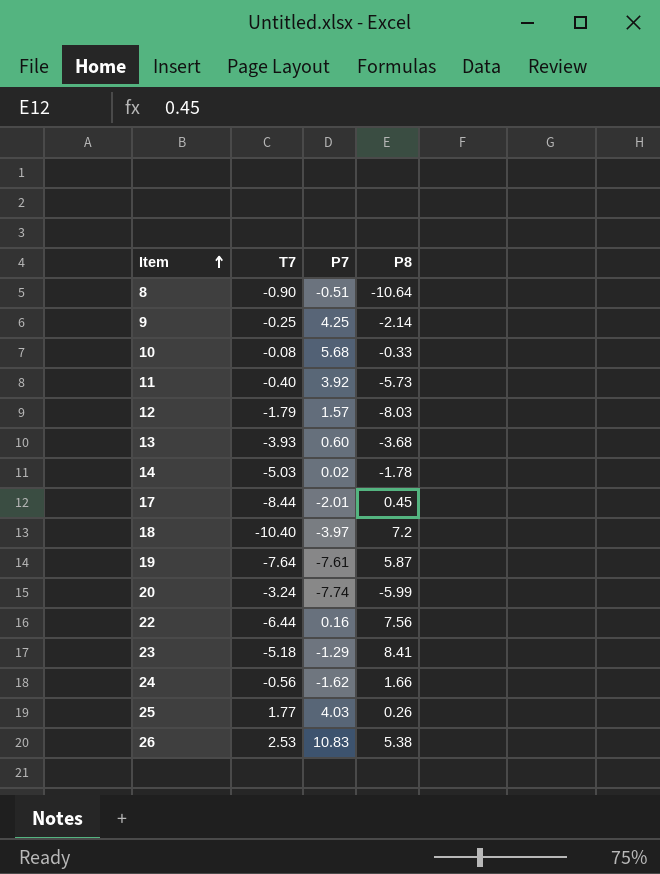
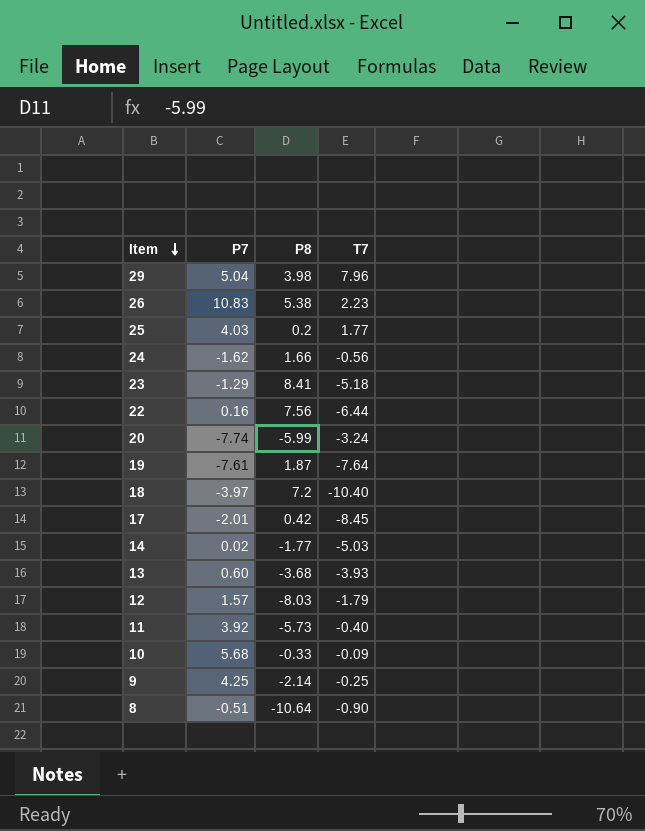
row order: Item ascending -> Item descending
column T7 | position: 2 -> 4
row 29: none -> 5.04 | 3.98 | 7.96
26 | T7: 2.53 -> 2.23
25 | P8: 0.26 -> 0.2
19 | P8: 5.87 -> 1.87
17 | P8: 0.45 -> 0.42
17 | T7: -8.44 -> -8.45
14 | P8: -1.78 -> -1.77
10 | T7: -0.08 -> -0.09

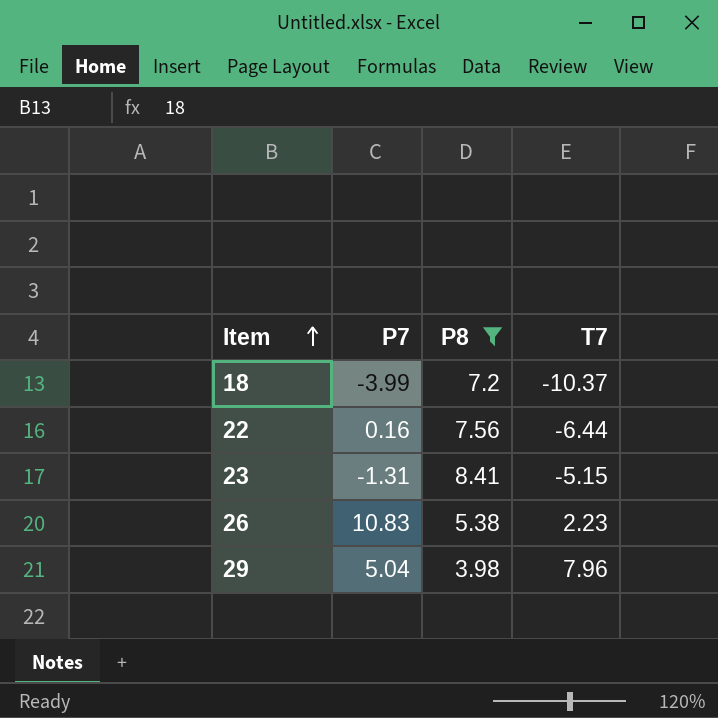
filter: none -> P8 >= 3.98
row order: Item descending -> Item ascending
18 | P7: -3.97 -> -3.99
18 | T7: -10.40 -> -10.37
23 | P7: -1.29 -> -1.31
23 | T7: -5.18 -> -5.15

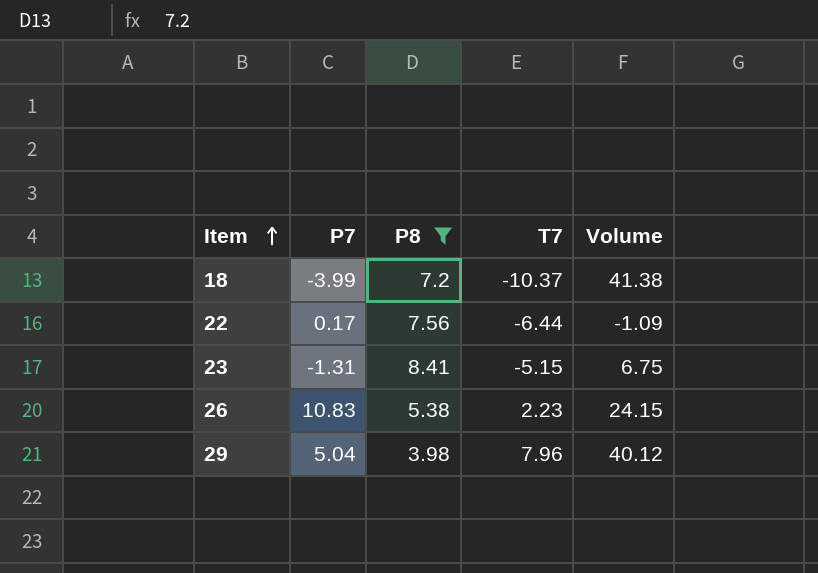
column Volume | formula: none -> [P7] * [T7]
22 | P7: 0.16 -> 0.17

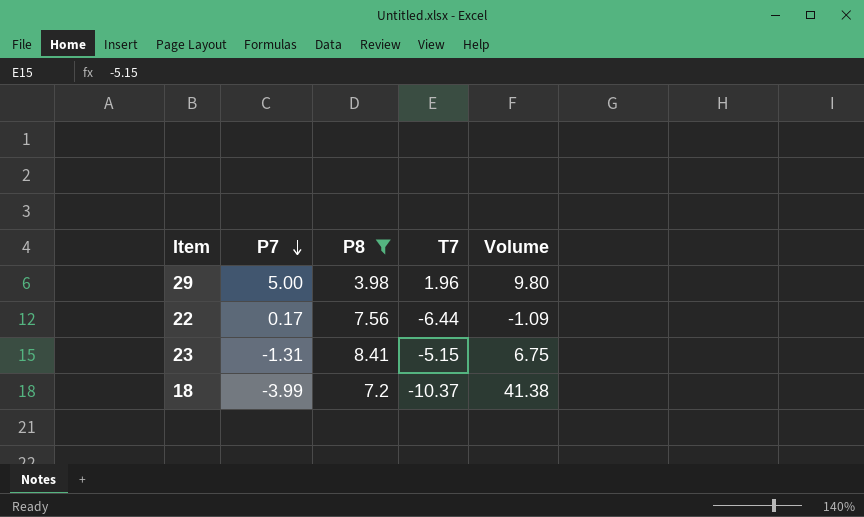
row order: Item ascending -> P7 descending
row 26: 10.83 | 5.38 | 2.23 | 24.15 -> none
29 | P7: 5.04 -> 5.00
29 | T7: 7.96 -> 1.96
29 | Volume: 40.12 -> 9.80

